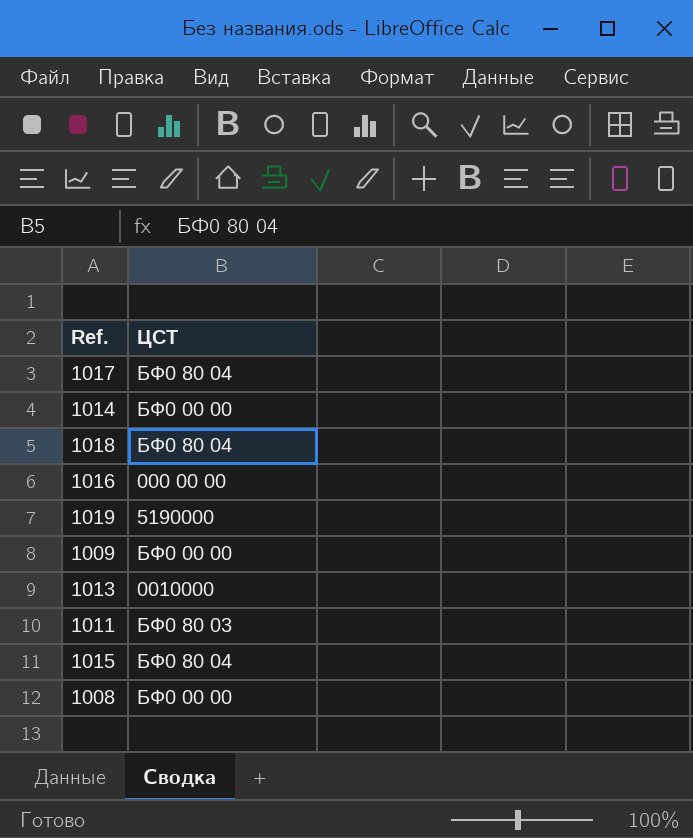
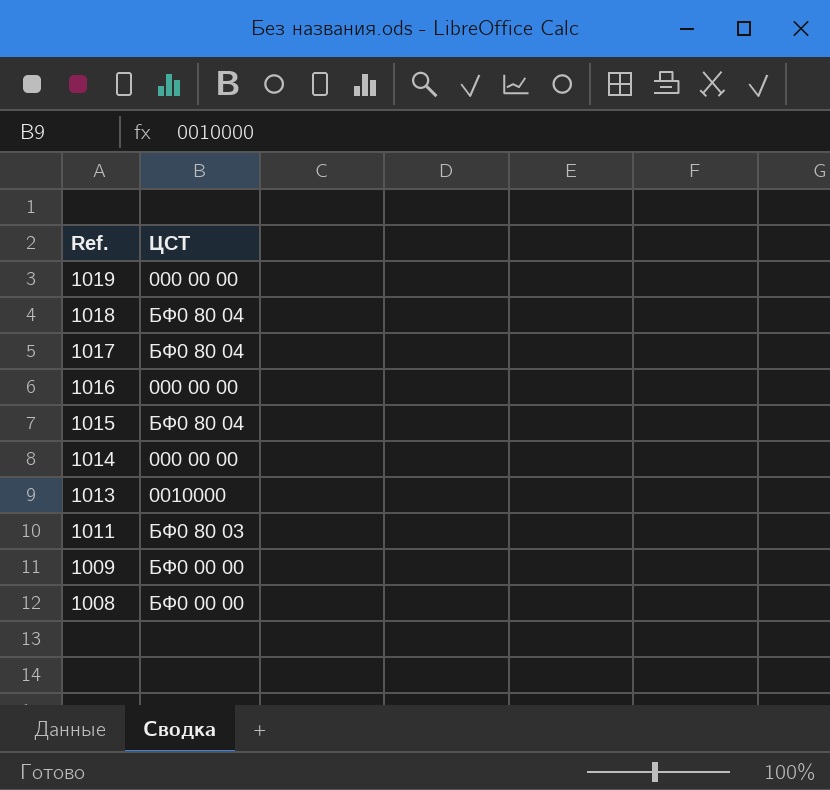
row order: none -> Ref. descending
1019 | ЦСТ: 5190000 -> 000 00 00
1014 | ЦСТ: БФ0 00 00 -> 000 00 00

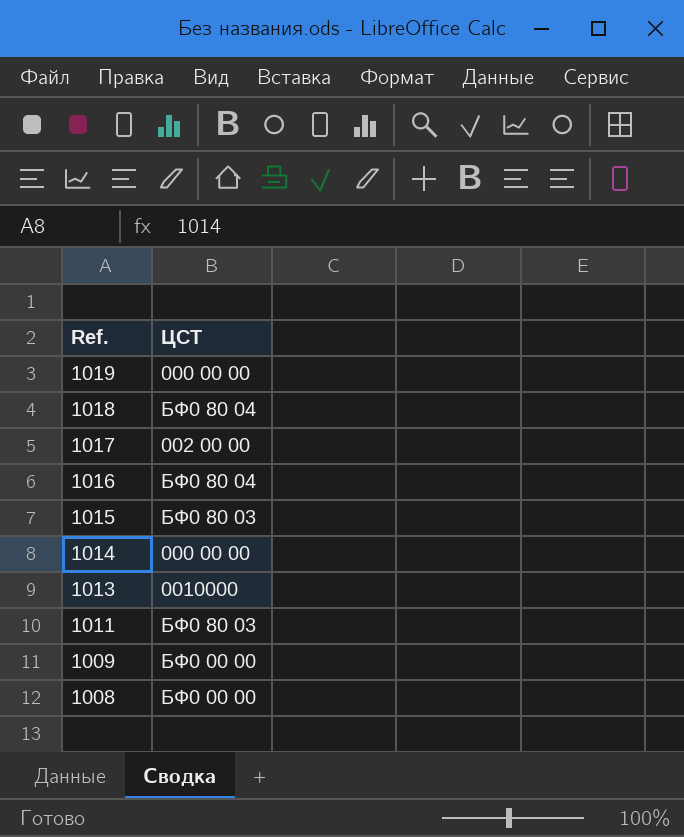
1017 | ЦСТ: БФ0 80 04 -> 002 00 00
1016 | ЦСТ: 000 00 00 -> БФ0 80 04
1015 | ЦСТ: БФ0 80 04 -> БФ0 80 03

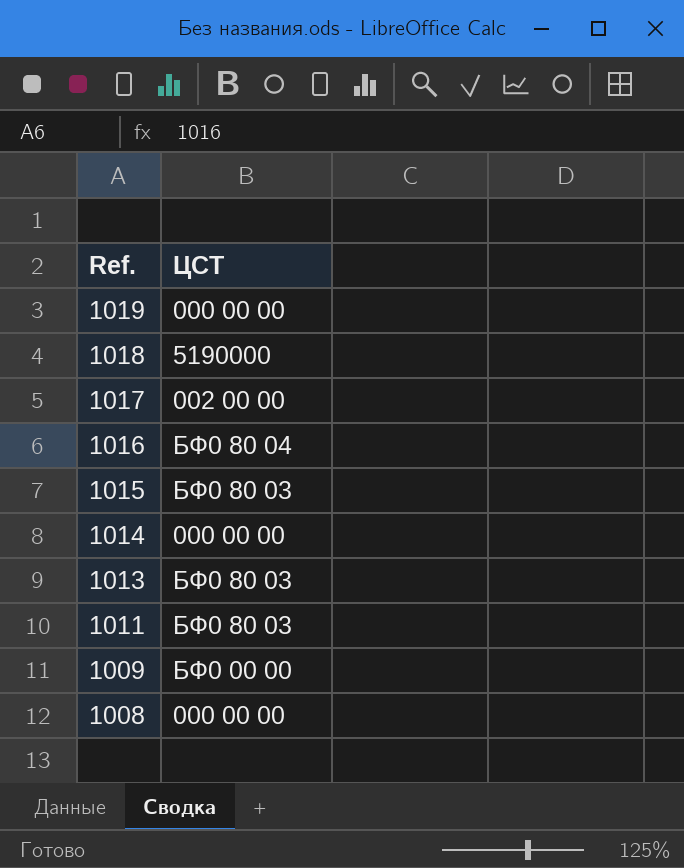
1018 | ЦСТ: БФ0 80 04 -> 5190000
1013 | ЦСТ: 0010000 -> БФ0 80 03
1008 | ЦСТ: БФ0 00 00 -> 000 00 00

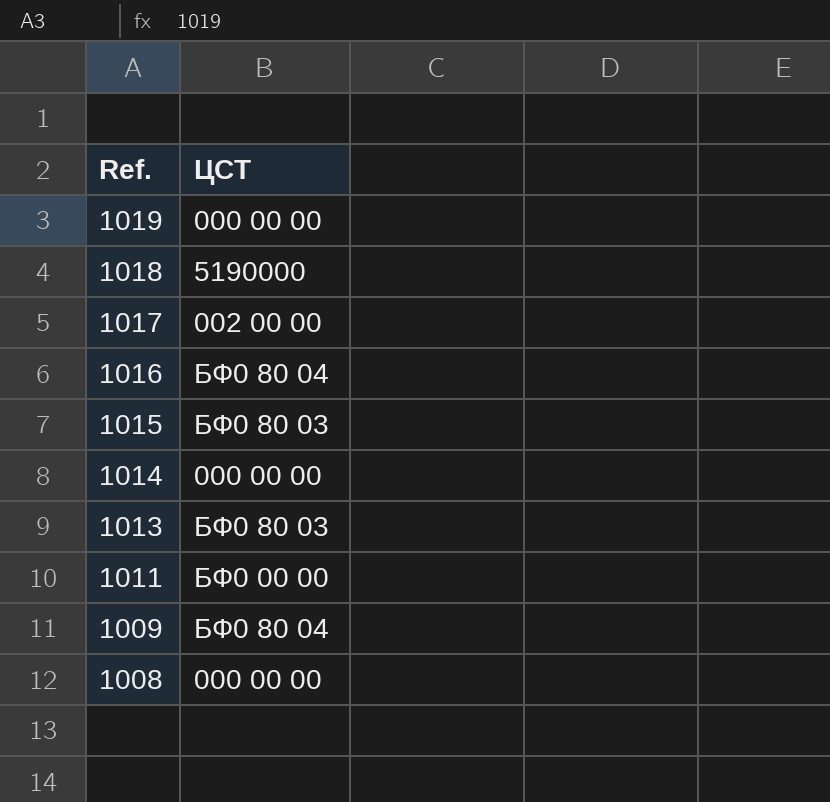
1011 | ЦСТ: БФ0 80 03 -> БФ0 00 00
1009 | ЦСТ: БФ0 00 00 -> БФ0 80 04

